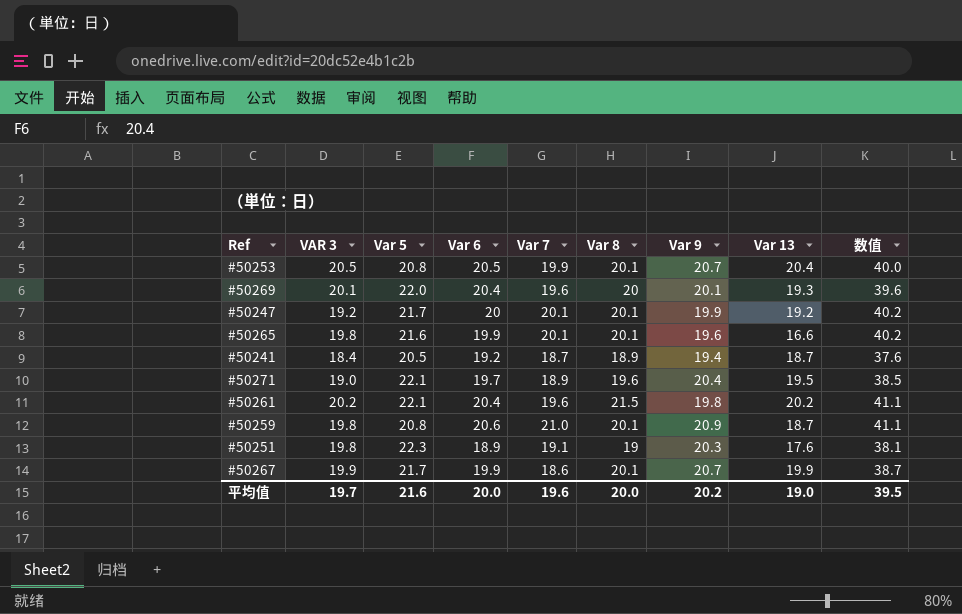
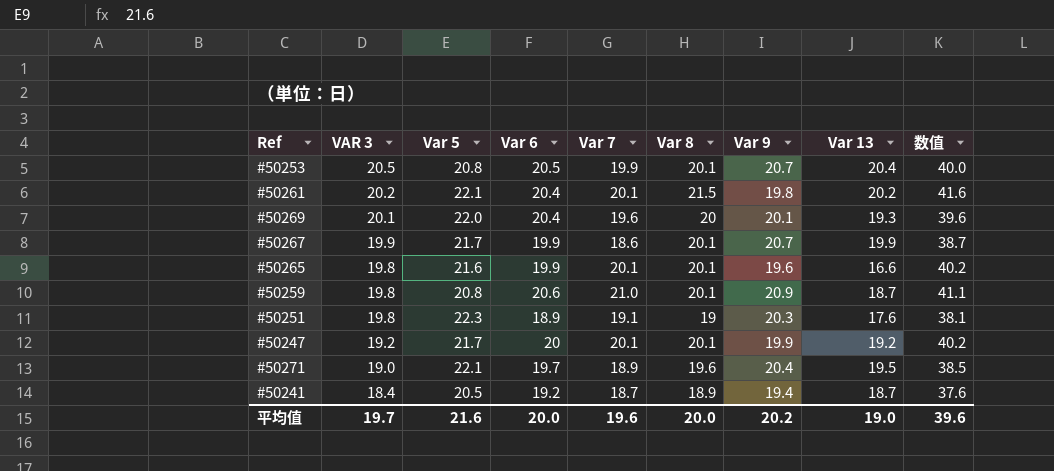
row order: none -> VAR 3 descending
#50261 | Var 7: 19.6 -> 20.1
#50261 | 数值: 41.1 -> 41.6
平均值 | 数值: 39.5 -> 39.6

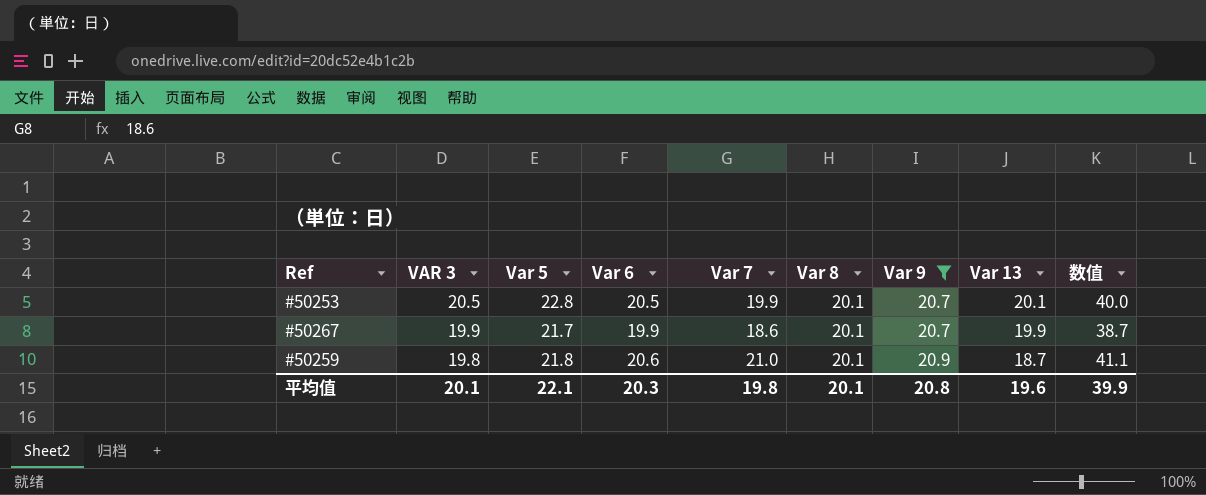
filter: none -> Var 9 >= 20.7
#50253 | Var 5: 20.8 -> 22.8
#50253 | Var 13: 20.4 -> 20.1
#50259 | Var 5: 20.8 -> 21.8
平均值 | VAR 3: 19.7 -> 20.1
平均值 | Var 5: 21.6 -> 22.1
平均值 | Var 6: 20.0 -> 20.3
平均值 | Var 7: 19.6 -> 19.8
平均值 | Var 8: 20.0 -> 20.1
平均值 | Var 9: 20.2 -> 20.8
平均值 | Var 13: 19.0 -> 19.6
平均值 | 数值: 39.6 -> 39.9

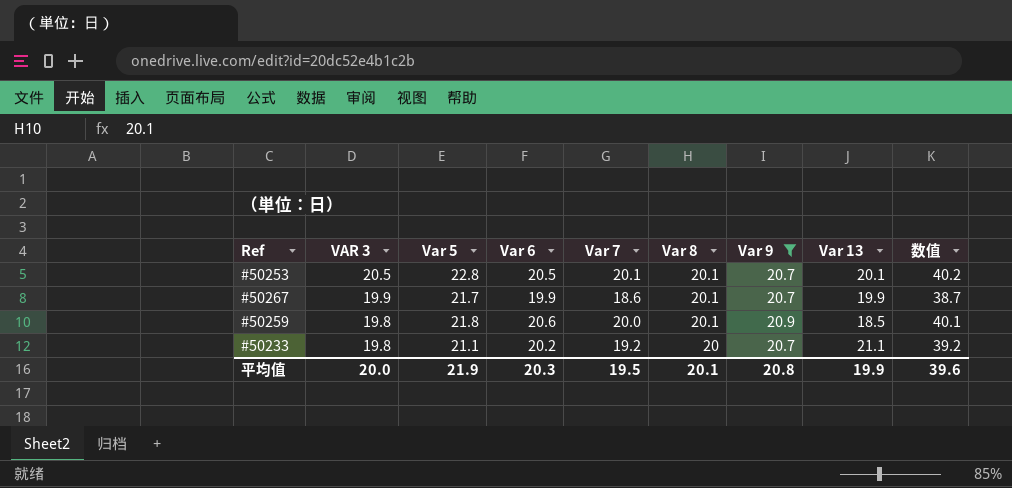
#50253 | Var 7: 19.9 -> 20.1
#50253 | 数值: 40.0 -> 40.2
#50259 | Var 7: 21.0 -> 20.0
#50259 | Var 13: 18.7 -> 18.5
#50259 | 数值: 41.1 -> 40.1
row #50233: none -> 19.8 | 21.1 | 20.2 | 19.2 | 20 | 20.7 | 21.1 | 39.2
平均值 | VAR 3: 20.1 -> 20.0
平均值 | Var 5: 22.1 -> 21.9
平均值 | Var 7: 19.8 -> 19.5
平均值 | Var 13: 19.6 -> 19.9
平均值 | 数值: 39.9 -> 39.6

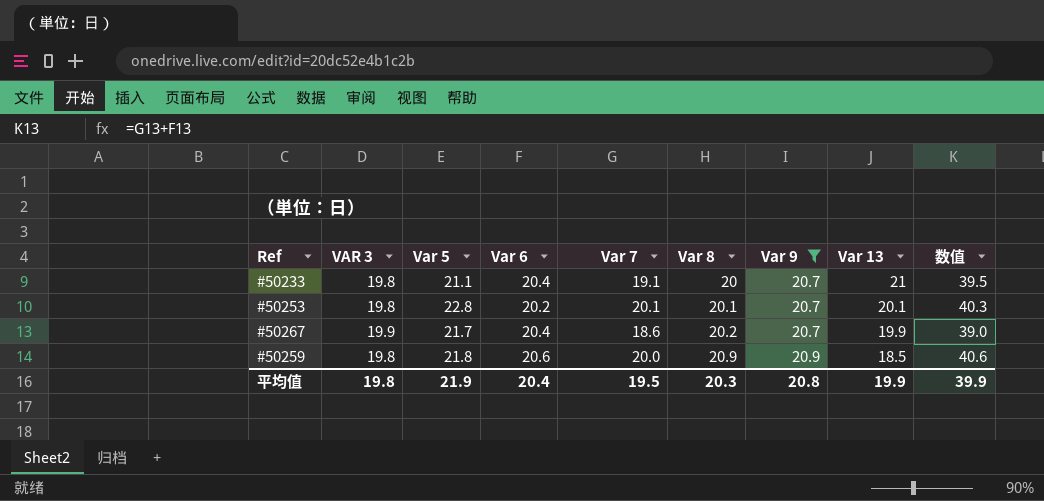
row order: VAR 3 descending -> Var 8 ascending
column 数值 | formula: [Var 7] + [Var 8] -> [Var 6] + [Var 7]
#50233 | Var 6: 20.2 -> 20.4
#50233 | Var 7: 19.2 -> 19.1
#50233 | Var 13: 21.1 -> 21
#50253 | VAR 3: 20.5 -> 19.8
#50253 | Var 6: 20.5 -> 20.2
#50267 | Var 6: 19.9 -> 20.4
#50267 | Var 8: 20.1 -> 20.2
#50259 | Var 8: 20.1 -> 20.9
平均值 | VAR 3: 20.0 -> 19.8
平均值 | Var 6: 20.3 -> 20.4
平均值 | Var 8: 20.1 -> 20.3
平均值 | 数值: 39.6 -> 39.9

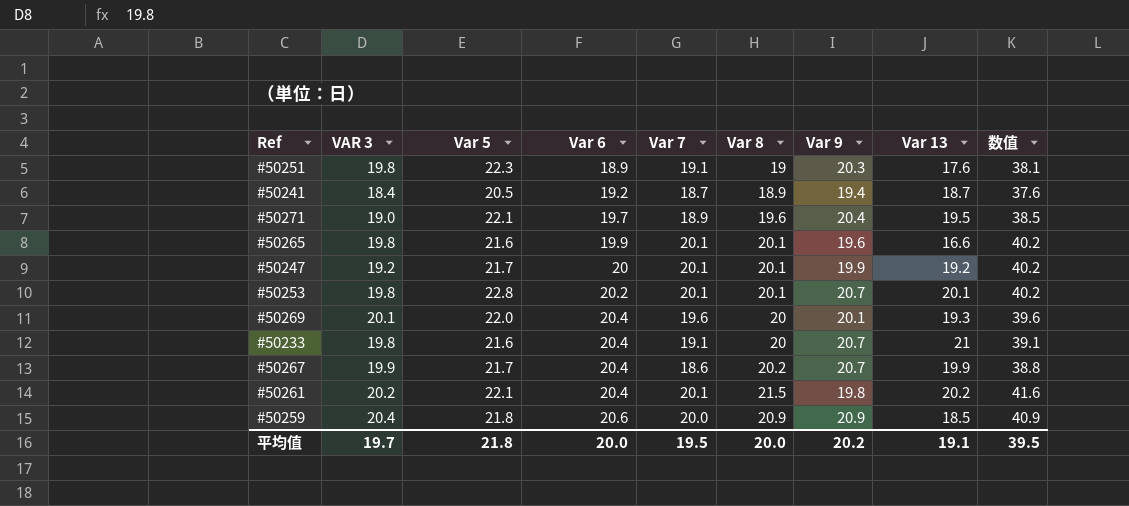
filter: Var 9 >= 20.7 -> none
row order: Var 8 ascending -> Var 6 ascending
column 数值 | formula: [Var 6] + [Var 7] -> [Var 7] + [Var 8]
#50233 | Var 5: 21.1 -> 21.6
#50259 | VAR 3: 19.8 -> 20.4
平均值 | VAR 3: 19.8 -> 19.7
平均值 | Var 5: 21.9 -> 21.8
平均值 | Var 6: 20.4 -> 20.0
平均值 | Var 8: 20.3 -> 20.0
平均值 | Var 9: 20.8 -> 20.2
平均值 | Var 13: 19.9 -> 19.1
平均值 | 数值: 39.9 -> 39.5

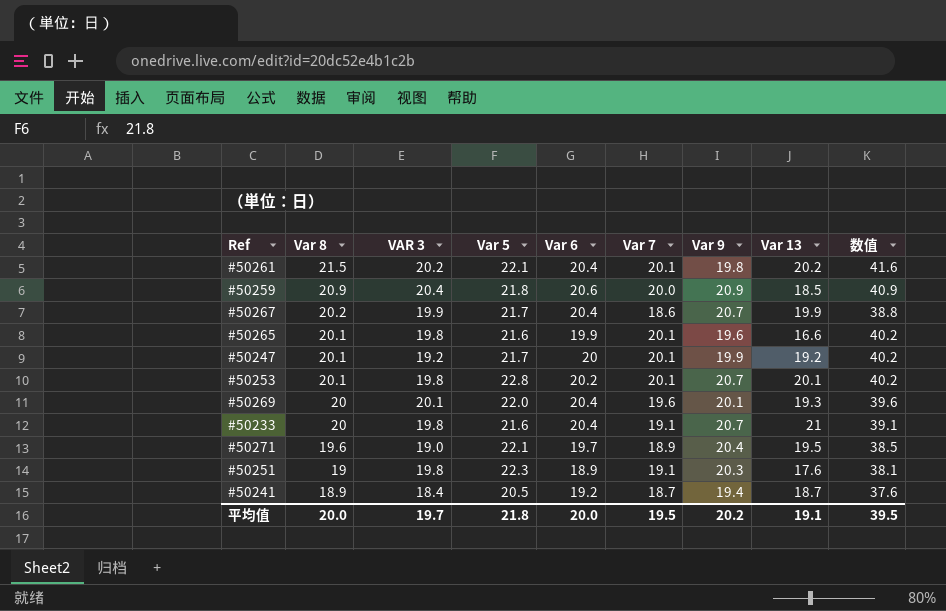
row order: Var 6 ascending -> Var 8 descending
column Var 8 | position: 6 -> 2

